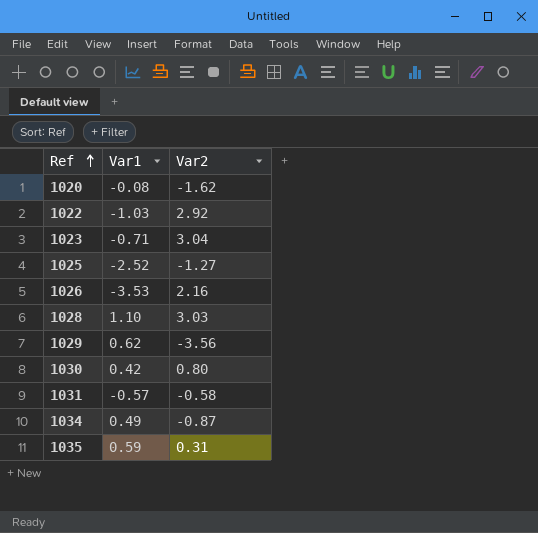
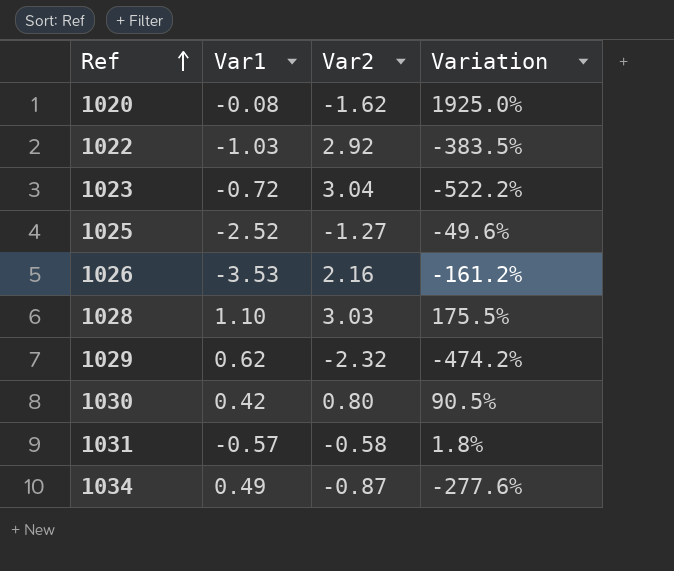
column Variation | formula: none -> ([Var2] - [Var1]) / [Var1]
row 1035: 0.59 | 0.31 -> none
1023 | Var1: -0.71 -> -0.72
1029 | Var2: -3.56 -> -2.32

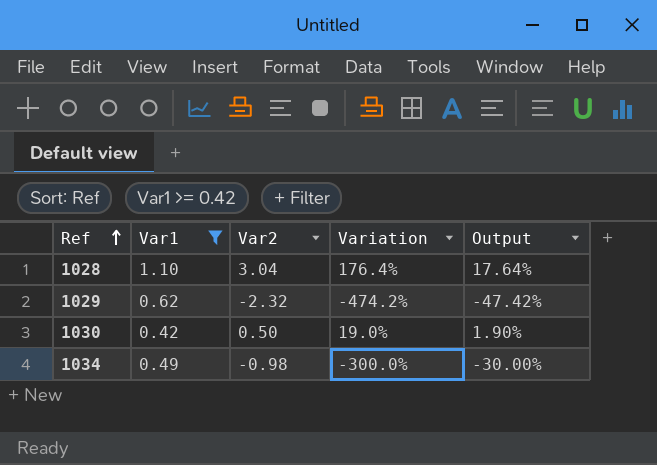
filter: none -> Var1 >= 0.42
column Output | formula: none -> [Variation] * 0.1
1028 | Var2: 3.03 -> 3.04
1028 | Variation: 175.5% -> 176.4%
1030 | Var2: 0.80 -> 0.50
1030 | Variation: 90.5% -> 19.0%
1034 | Var2: -0.87 -> -0.98
1034 | Variation: -277.6% -> -300.0%

